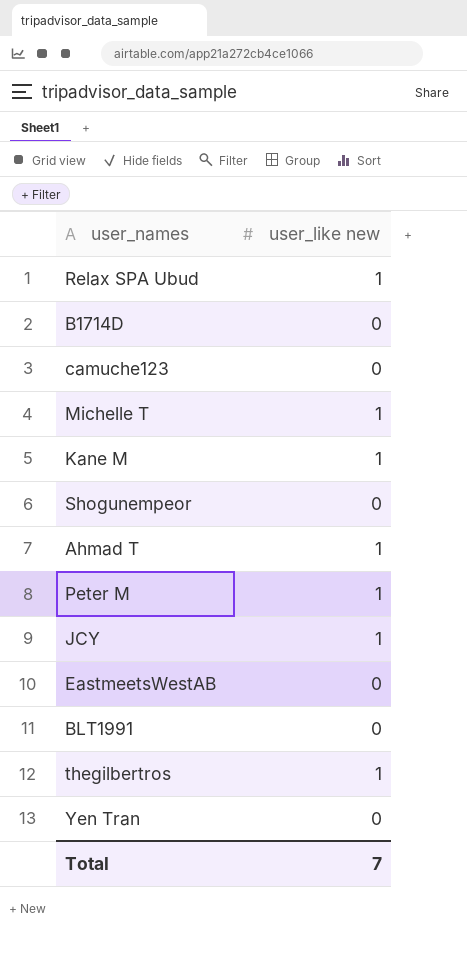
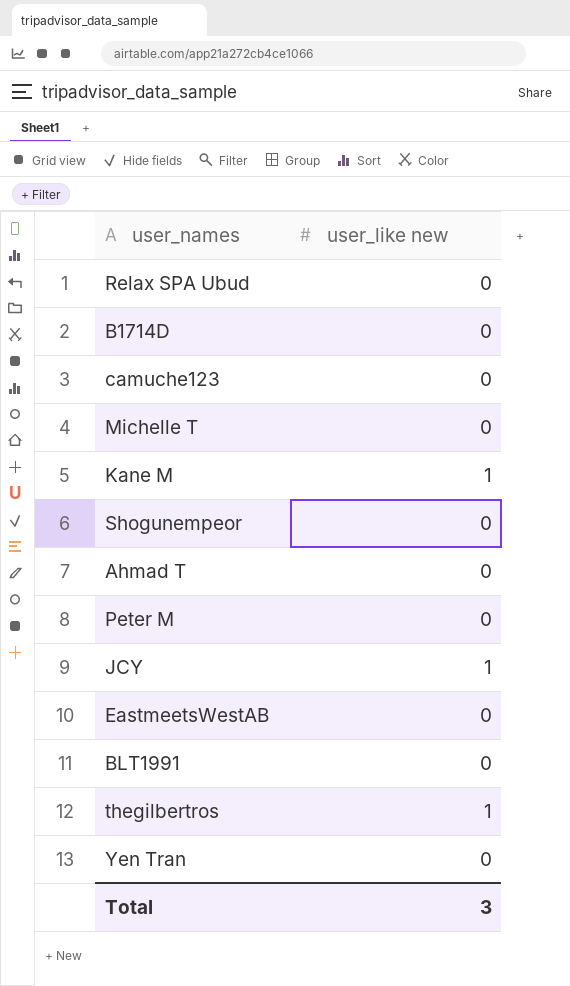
Relax SPA Ubud | user_like new: 1 -> 0
Michelle T | user_like new: 1 -> 0
Ahmad T | user_like new: 1 -> 0
Peter M | user_like new: 1 -> 0
Total | user_like new: 7 -> 3

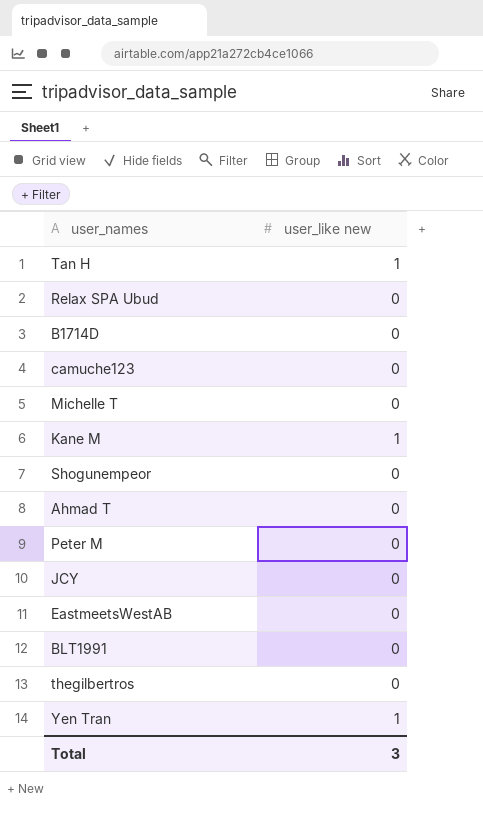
row Tan H: none -> 1
JCY | user_like new: 1 -> 0
thegilbertros | user_like new: 1 -> 0
Yen Tran | user_like new: 0 -> 1

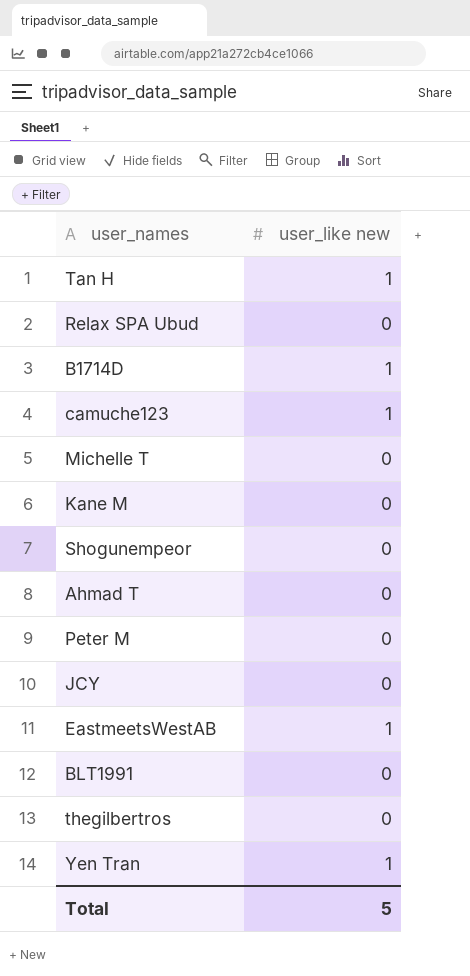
B1714D | user_like new: 0 -> 1
camuche123 | user_like new: 0 -> 1
Kane M | user_like new: 1 -> 0
EastmeetsWestAB | user_like new: 0 -> 1
Total | user_like new: 3 -> 5

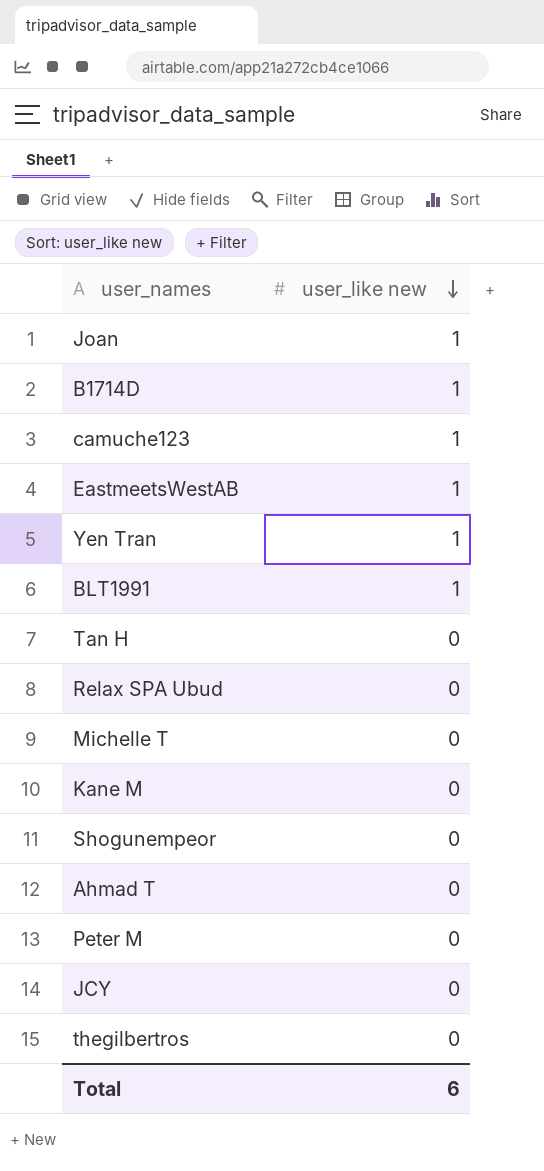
row order: none -> user_like new descending
row Joan: none -> 1
BLT1991 | user_like new: 0 -> 1
Tan H | user_like new: 1 -> 0
Total | user_like new: 5 -> 6

